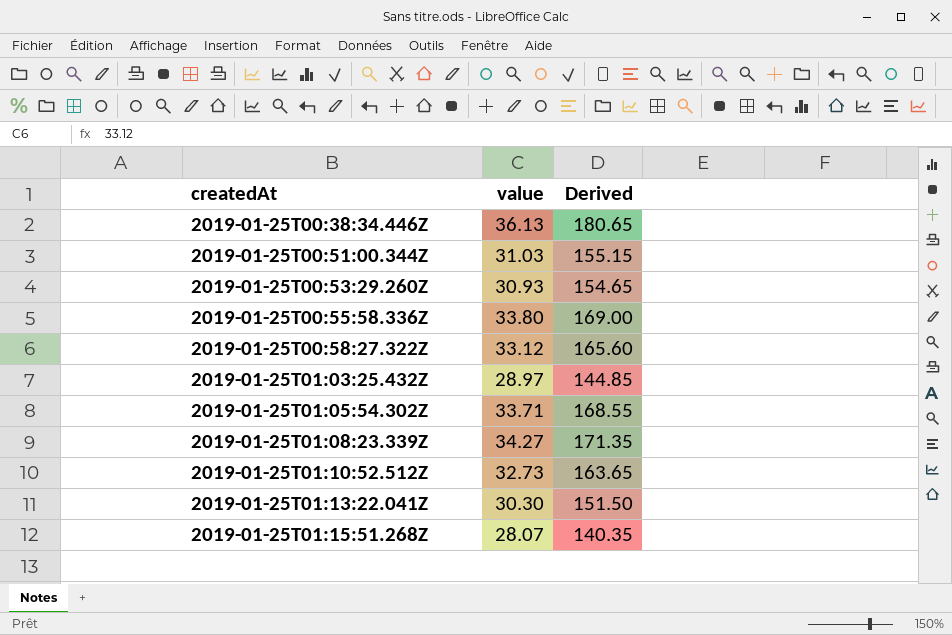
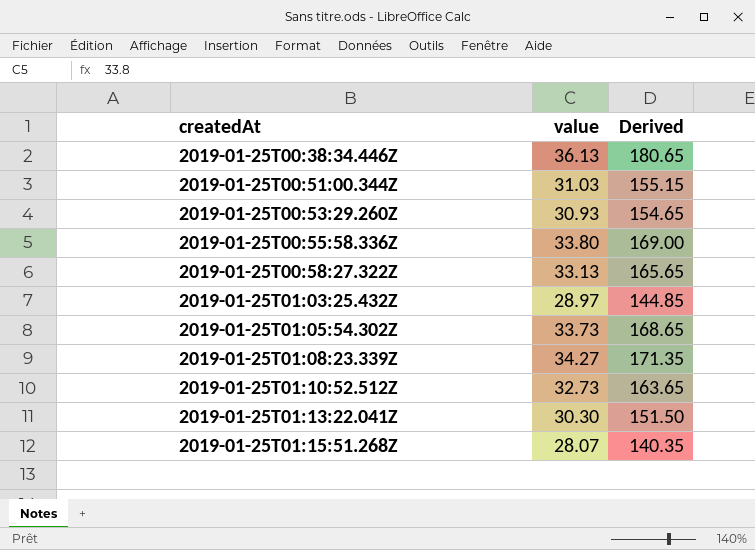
2019-01-25T00:58:27.322Z | value: 33.12 -> 33.13
2019-01-25T00:58:27.322Z | Derived: 165.60 -> 165.65
2019-01-25T01:05:54.302Z | value: 33.71 -> 33.73
2019-01-25T01:05:54.302Z | Derived: 168.55 -> 168.65

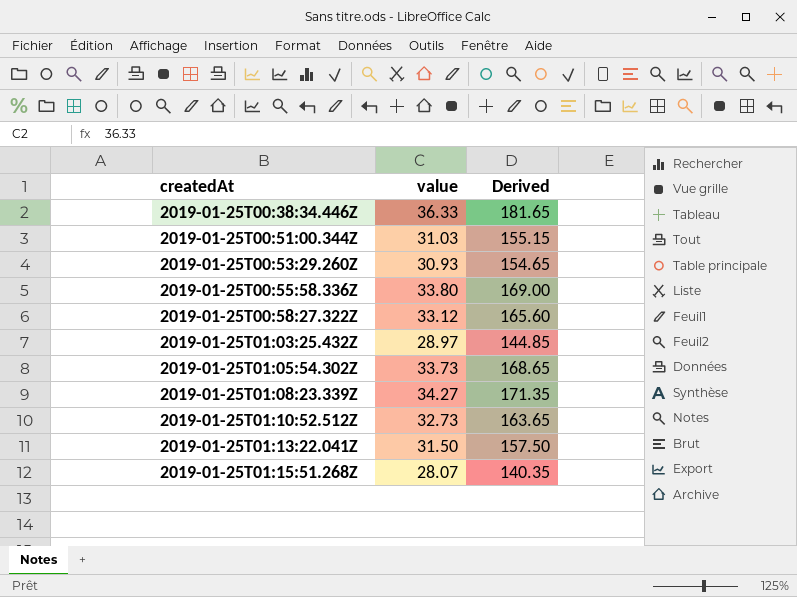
2019-01-25T00:38:34.446Z | value: 36.13 -> 36.33
2019-01-25T00:38:34.446Z | Derived: 180.65 -> 181.65
2019-01-25T00:58:27.322Z | value: 33.13 -> 33.12
2019-01-25T00:58:27.322Z | Derived: 165.65 -> 165.60
2019-01-25T01:13:22.041Z | value: 30.30 -> 31.50
2019-01-25T01:13:22.041Z | Derived: 151.50 -> 157.50

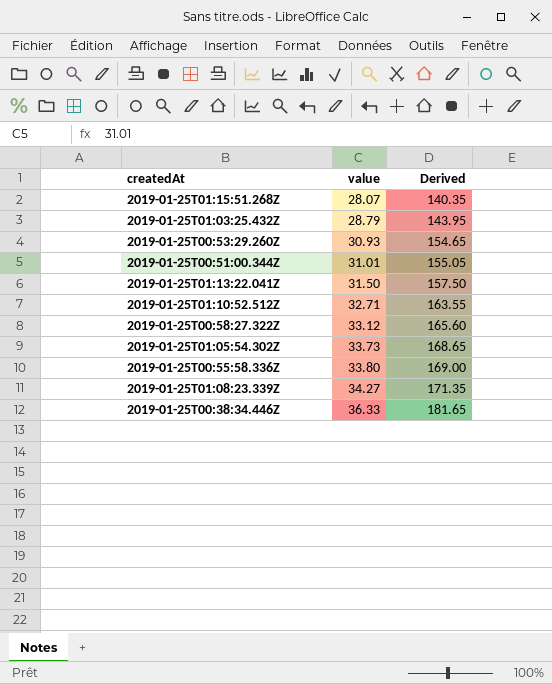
row order: createdAt ascending -> value ascending
2019-01-25T01:03:25.432Z | value: 28.97 -> 28.79
2019-01-25T01:03:25.432Z | Derived: 144.85 -> 143.95
2019-01-25T00:51:00.344Z | value: 31.03 -> 31.01
2019-01-25T00:51:00.344Z | Derived: 155.15 -> 155.05
2019-01-25T01:10:52.512Z | value: 32.73 -> 32.71
2019-01-25T01:10:52.512Z | Derived: 163.65 -> 163.55

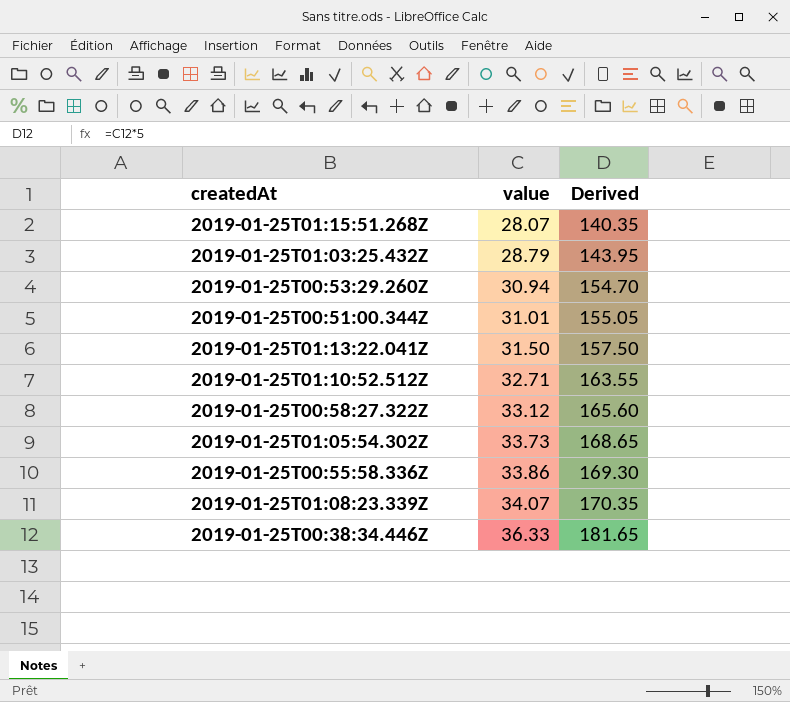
2019-01-25T00:53:29.260Z | value: 30.93 -> 30.94
2019-01-25T00:53:29.260Z | Derived: 154.65 -> 154.70
2019-01-25T00:55:58.336Z | value: 33.80 -> 33.86
2019-01-25T00:55:58.336Z | Derived: 169.00 -> 169.30
2019-01-25T01:08:23.339Z | value: 34.27 -> 34.07
2019-01-25T01:08:23.339Z | Derived: 171.35 -> 170.35

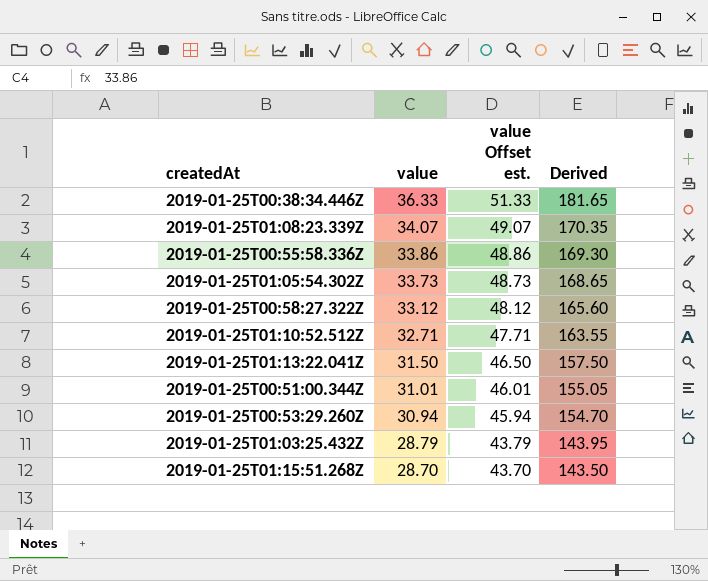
row order: value ascending -> value descending
column value Offset est. | formula: none -> [value] + 15
2019-01-25T01:15:51.268Z | value: 28.07 -> 28.70
2019-01-25T01:15:51.268Z | Derived: 140.35 -> 143.50

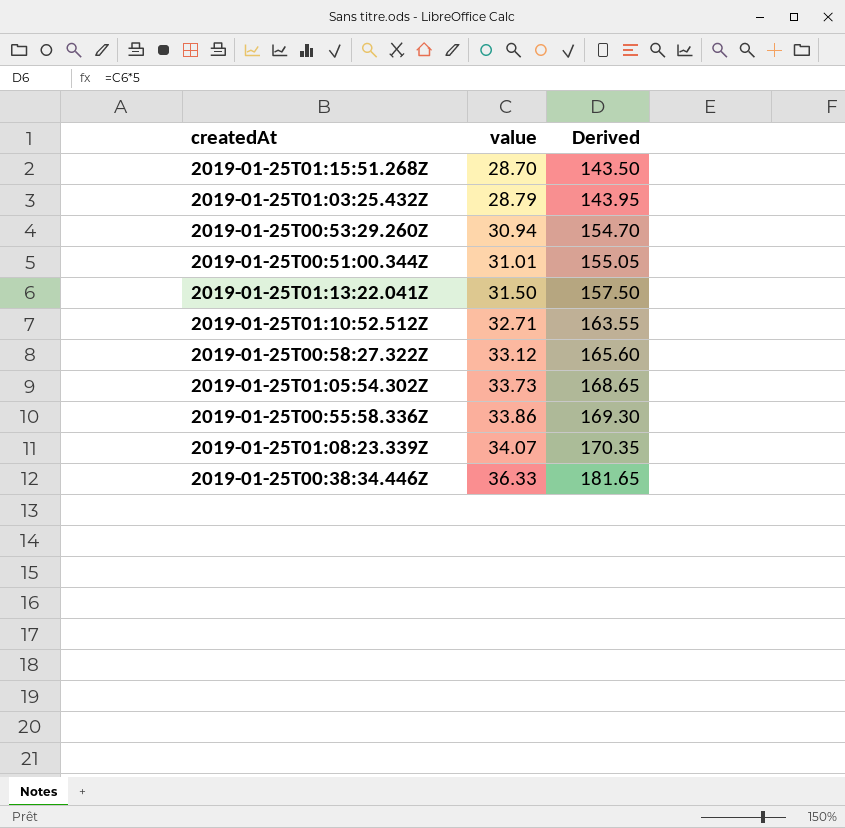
row order: value descending -> value ascending
column value Offset est. | formula: [value] + 15 -> none

